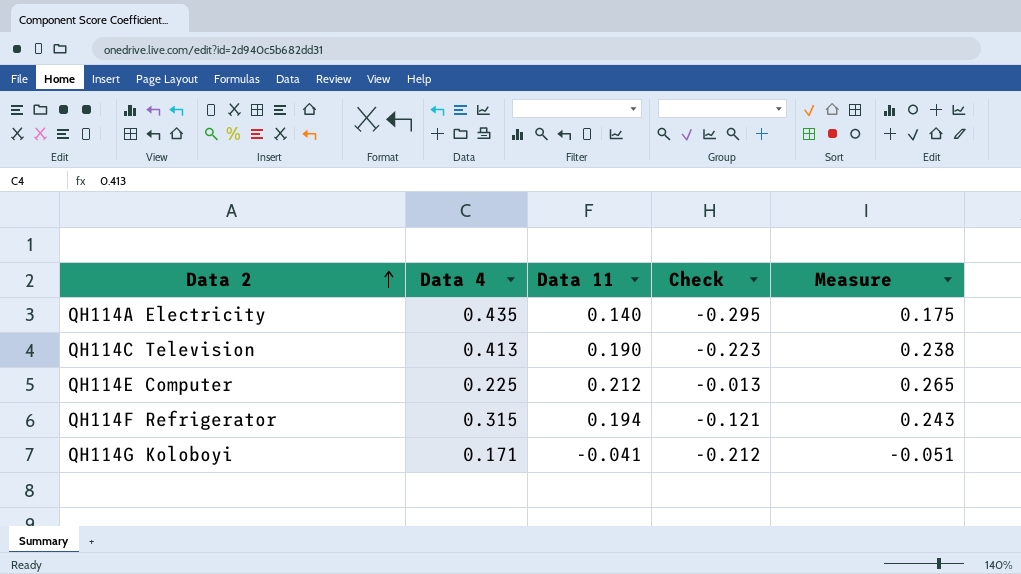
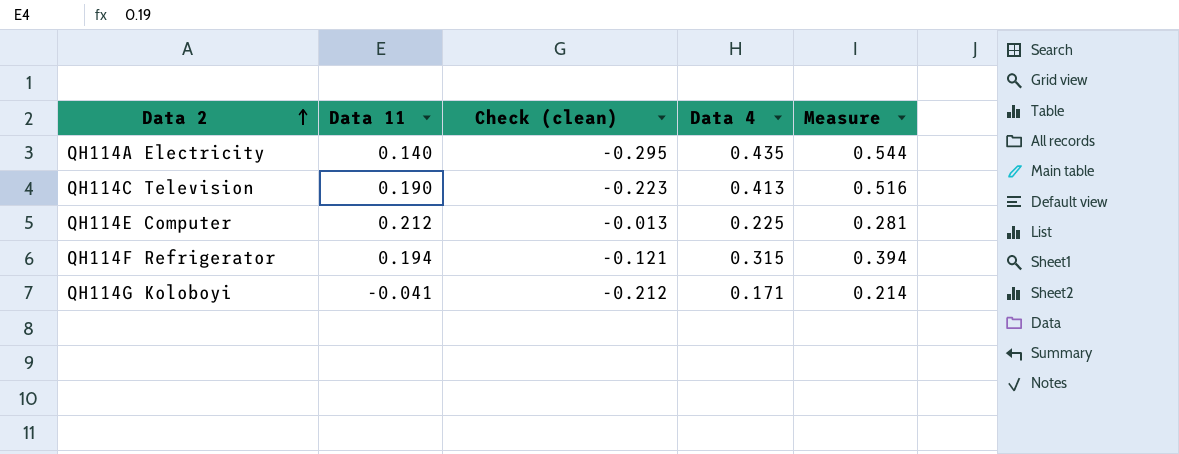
column name: Check -> Check (clean)
column Data 4 | position: 2 -> 4
column Measure | formula: [Data 11] * 1.25 -> [Data 4] * 1.25

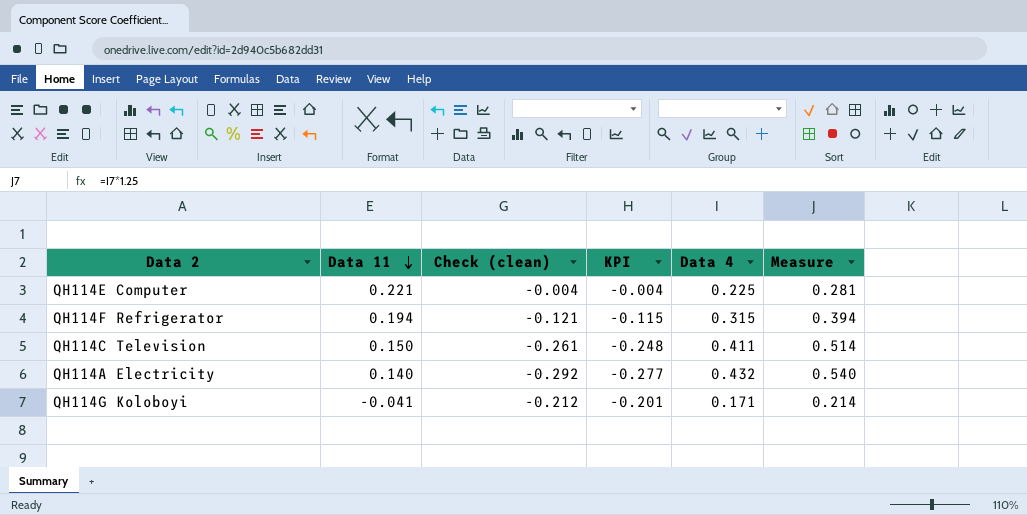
row order: Data 2 ascending -> Data 11 descending
column KPI | formula: none -> [Check (clean)] * 0.95
QH114E Computer | Data 11: 0.212 -> 0.221
QH114E Computer | Check (clean): -0.013 -> -0.004
QH114C Television | Data 11: 0.190 -> 0.150
QH114C Television | Check (clean): -0.223 -> -0.261
QH114C Television | Data 4: 0.413 -> 0.411
QH114C Television | Measure: 0.516 -> 0.514
QH114A Electricity | Check (clean): -0.295 -> -0.292
QH114A Electricity | Data 4: 0.435 -> 0.432
QH114A Electricity | Measure: 0.544 -> 0.540

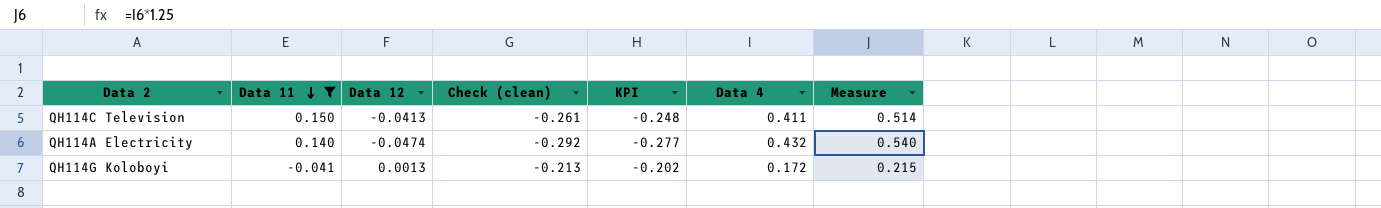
filter: none -> Data 11 <= 0.150
column Data 12 | position: none -> 3
QH114G Koloboyi | Check (clean): -0.212 -> -0.213
QH114G Koloboyi | KPI: -0.201 -> -0.202
QH114G Koloboyi | Data 4: 0.171 -> 0.172
QH114G Koloboyi | Measure: 0.214 -> 0.215

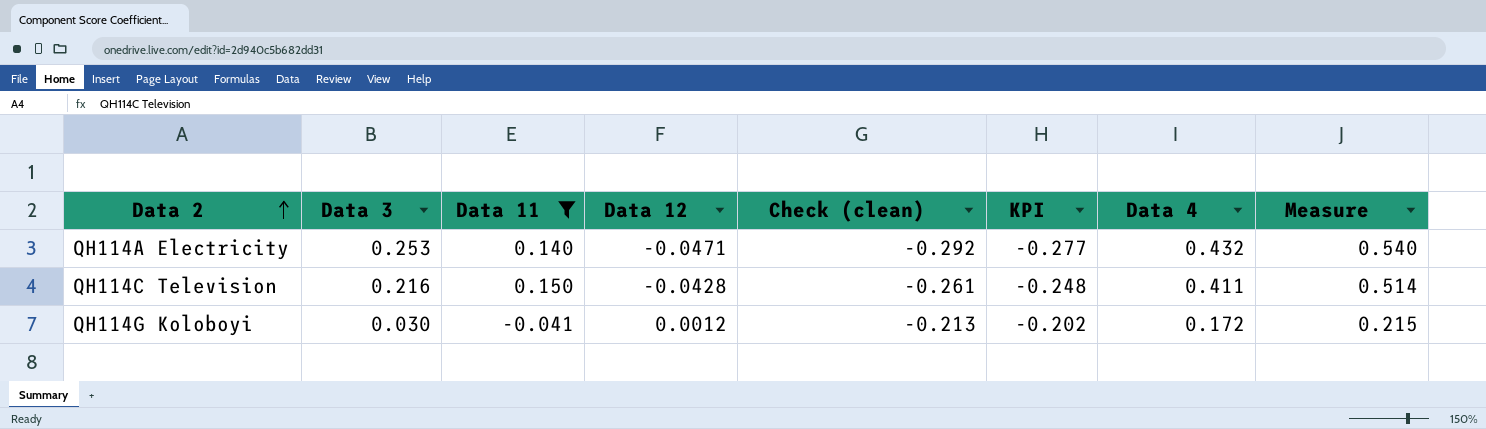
row order: Data 11 descending -> Data 2 ascending
column Data 3 | position: none -> 2
QH114A Electricity | Data 12: -0.0474 -> -0.0471
QH114C Television | Data 12: -0.0413 -> -0.0428
QH114G Koloboyi | Data 12: 0.0013 -> 0.0012

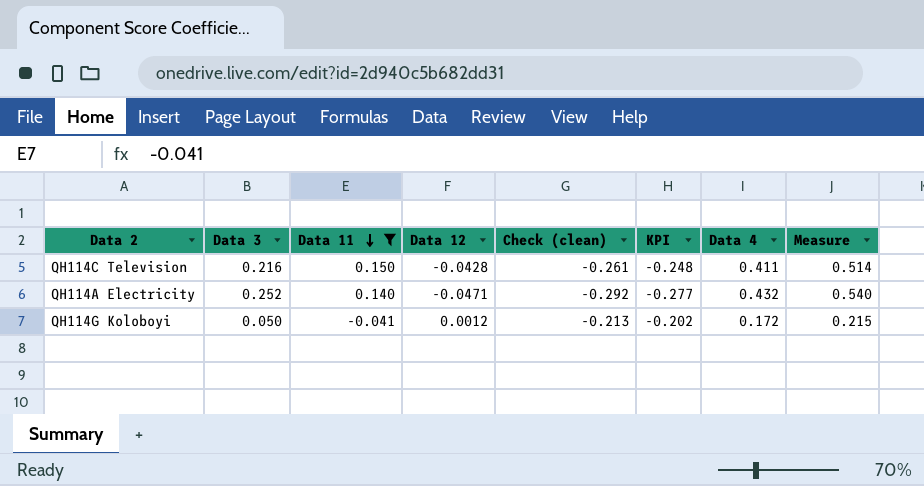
row order: Data 2 ascending -> Data 11 descending
QH114A Electricity | Data 3: 0.253 -> 0.252
QH114G Koloboyi | Data 3: 0.030 -> 0.050

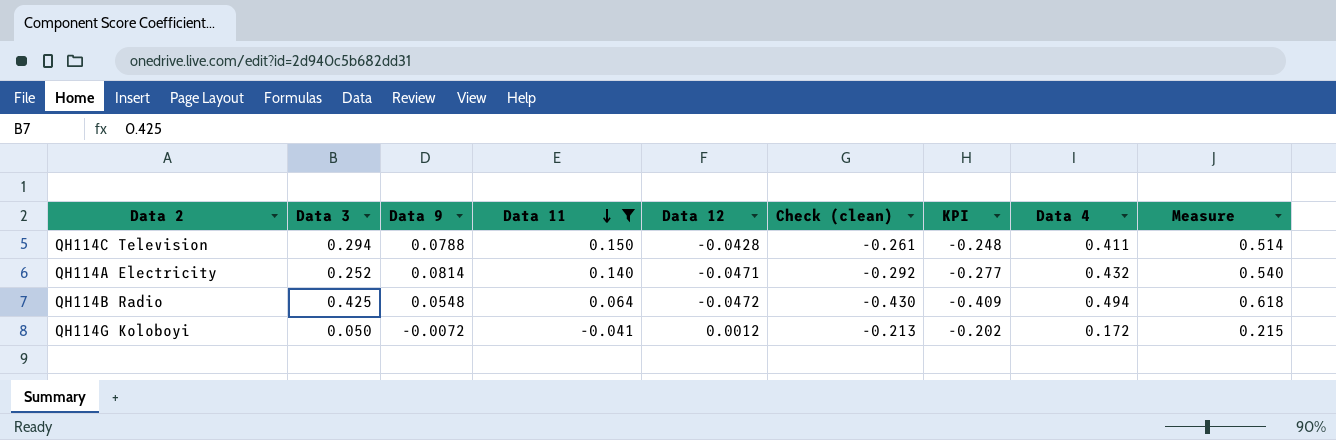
column Data 9 | position: none -> 3
QH114C Television | Data 3: 0.216 -> 0.294
row QH114B Radio: none -> 0.425 | 0.0548 | 0.064 | -0.0472 | -0.430 | -0.409 | 0.494 | 0.618

